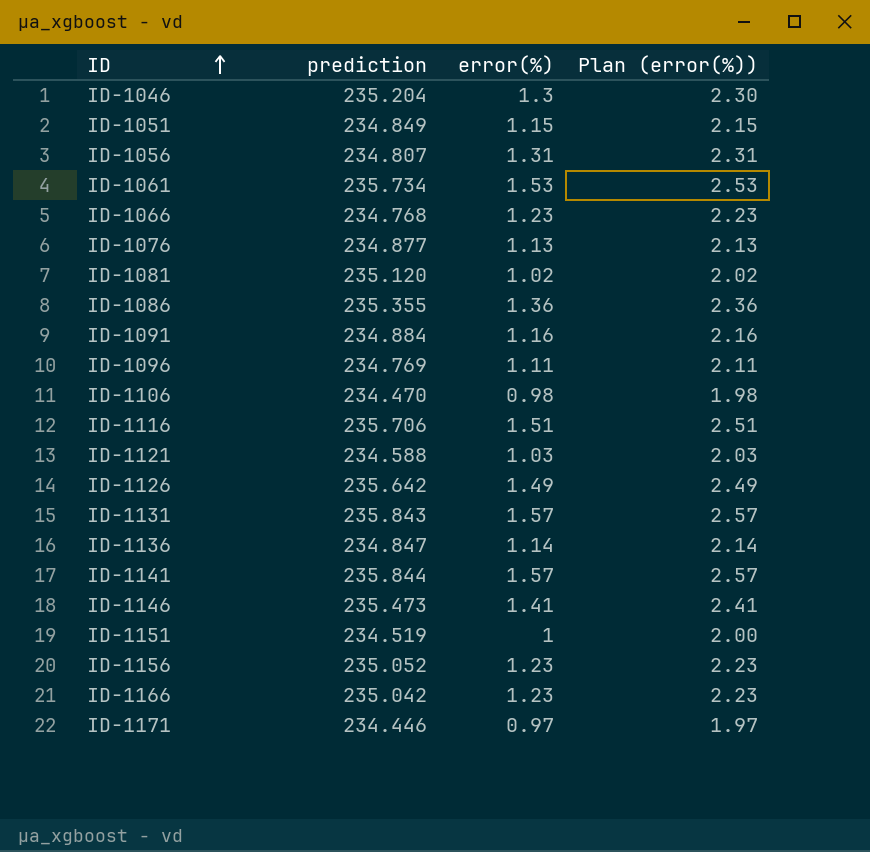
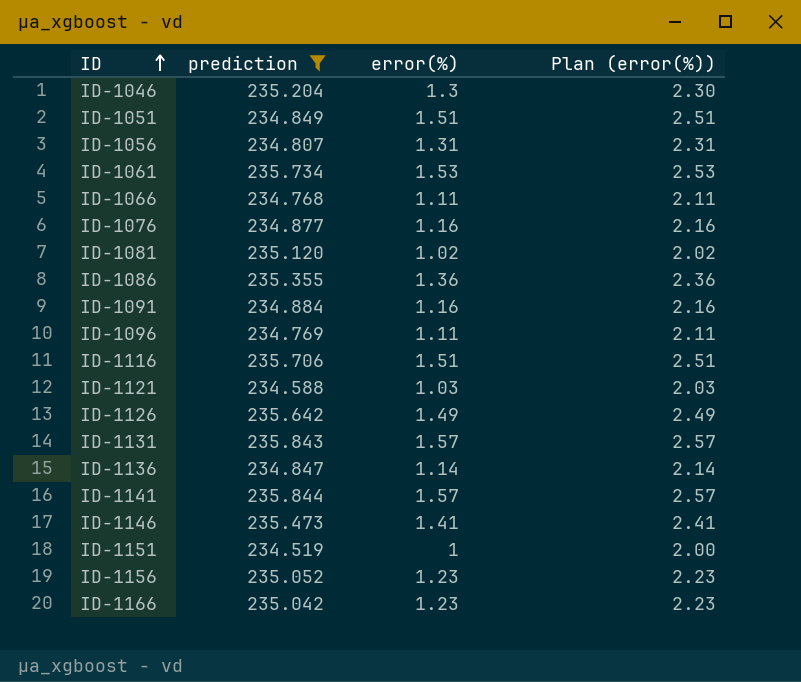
filter: none -> prediction >= 234.519
ID-1051 | error(%): 1.15 -> 1.51
ID-1051 | Plan (error(%)): 2.15 -> 2.51
ID-1066 | error(%): 1.23 -> 1.11
ID-1066 | Plan (error(%)): 2.23 -> 2.11
ID-1076 | error(%): 1.13 -> 1.16
ID-1076 | Plan (error(%)): 2.13 -> 2.16

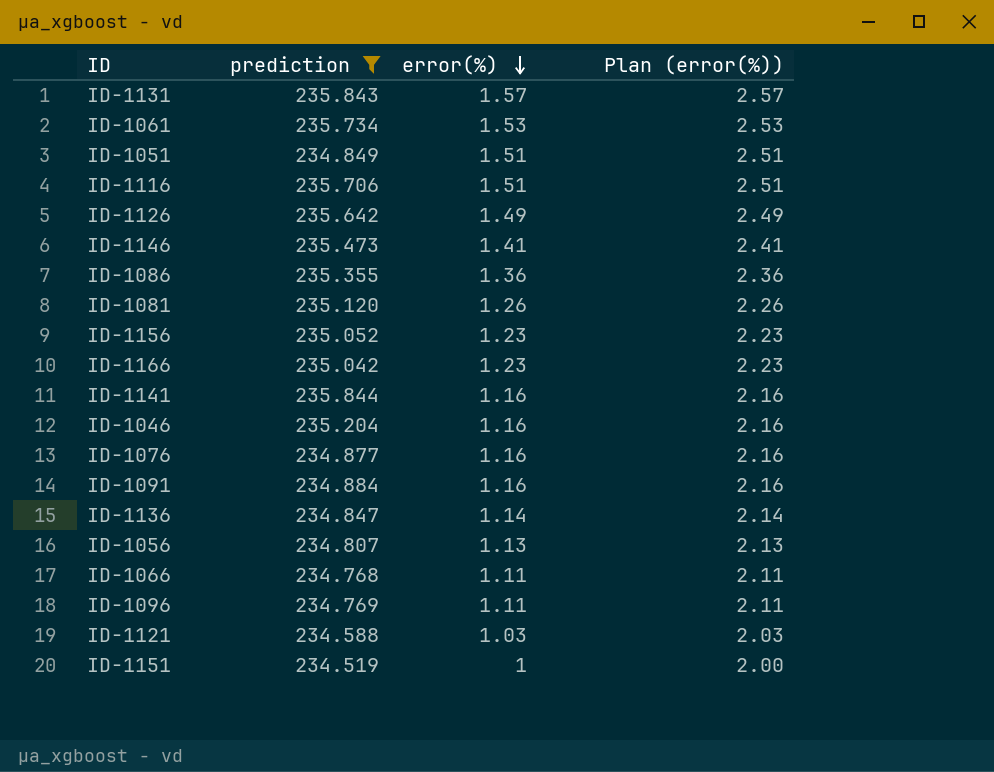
row order: ID ascending -> error(%) descending
ID-1081 | error(%): 1.02 -> 1.26
ID-1081 | Plan (error(%)): 2.02 -> 2.26
ID-1141 | error(%): 1.57 -> 1.16
ID-1141 | Plan (error(%)): 2.57 -> 2.16
ID-1046 | error(%): 1.3 -> 1.16
ID-1046 | Plan (error(%)): 2.30 -> 2.16
ID-1056 | error(%): 1.31 -> 1.13
ID-1056 | Plan (error(%)): 2.31 -> 2.13

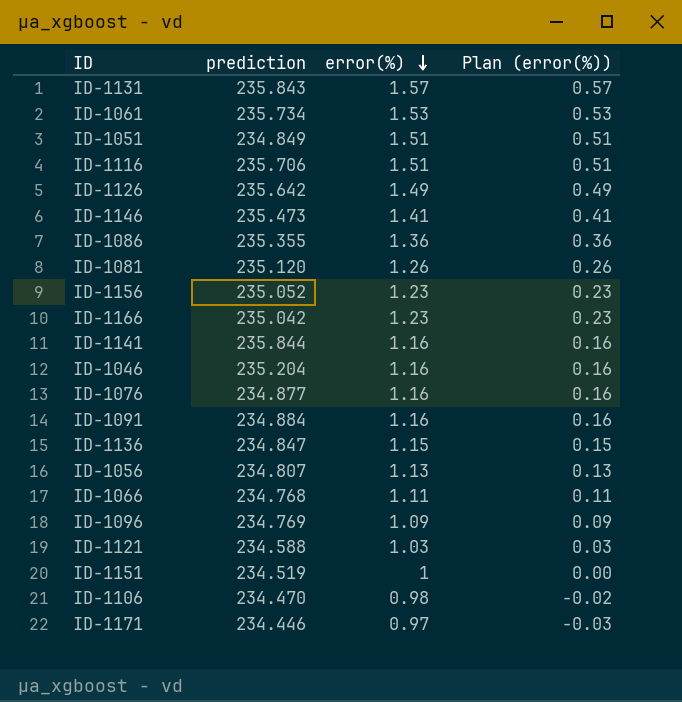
filter: prediction >= 234.519 -> none
column Plan (error(%)) | formula: [error(%)] + 1 -> [error(%)] - 1
ID-1136 | error(%): 1.14 -> 1.15
ID-1096 | error(%): 1.11 -> 1.09

